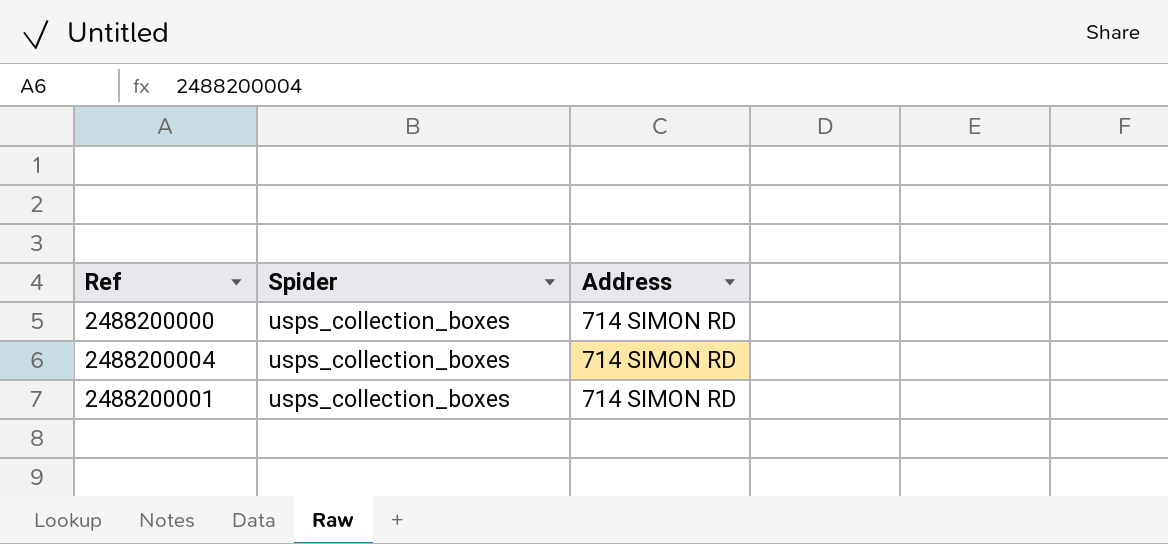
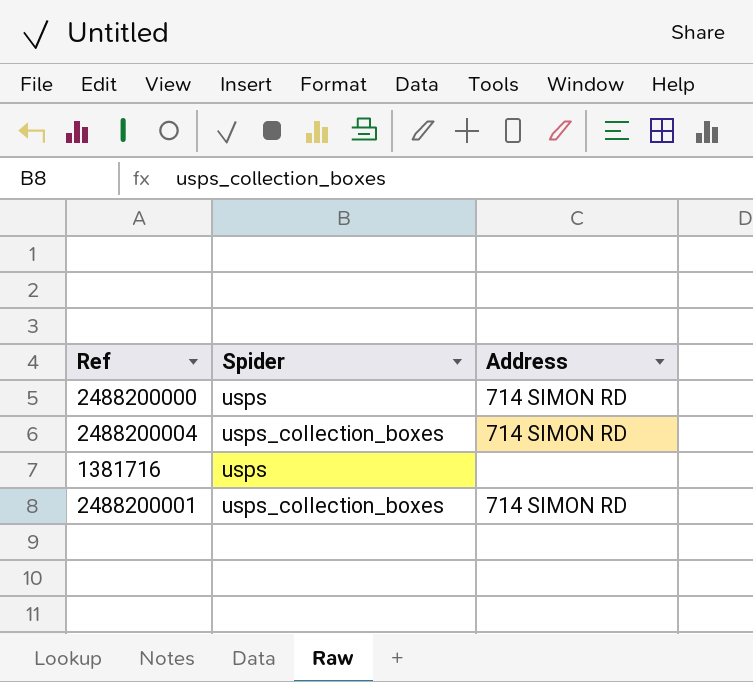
2488200000 | Spider: usps_collection_boxes -> usps
row 1381716: none -> usps | none

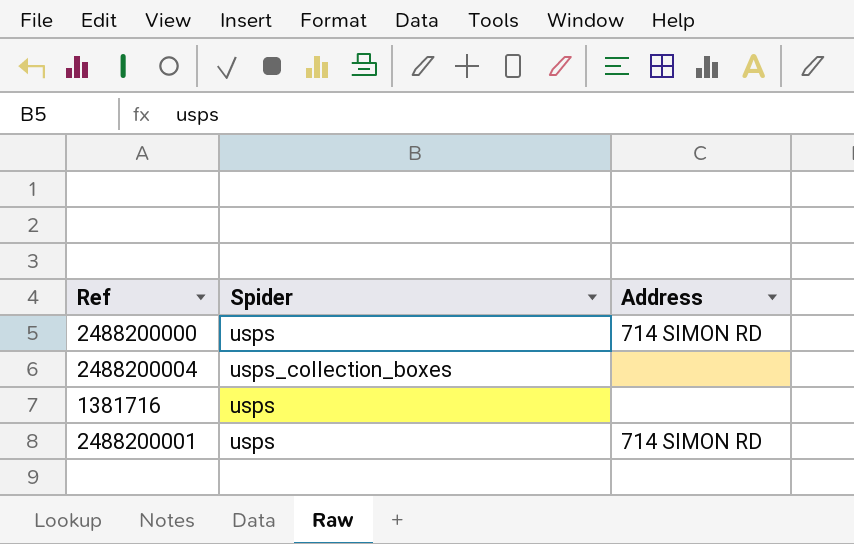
2488200004 | Address: 714 SIMON RD -> none
2488200001 | Spider: usps_collection_boxes -> usps

